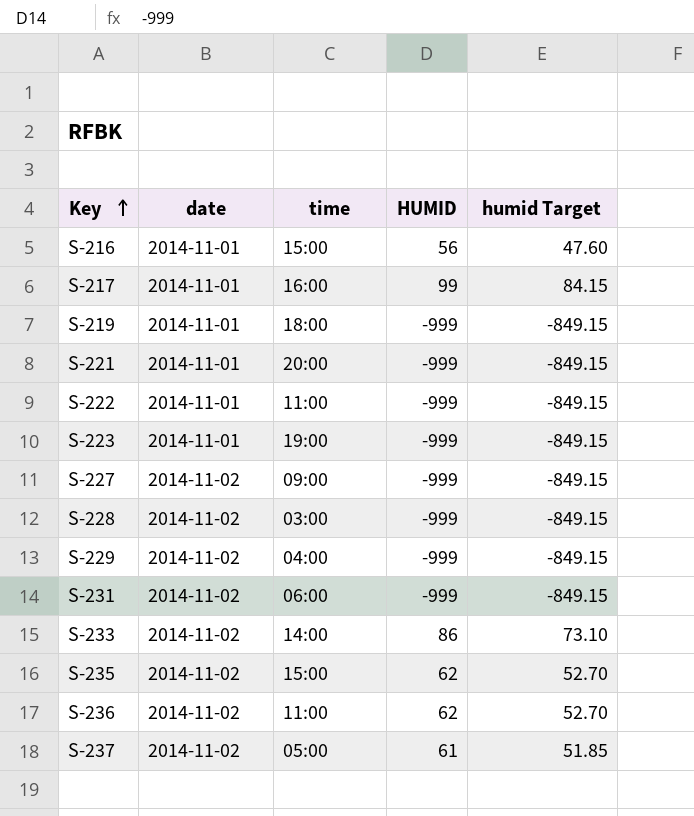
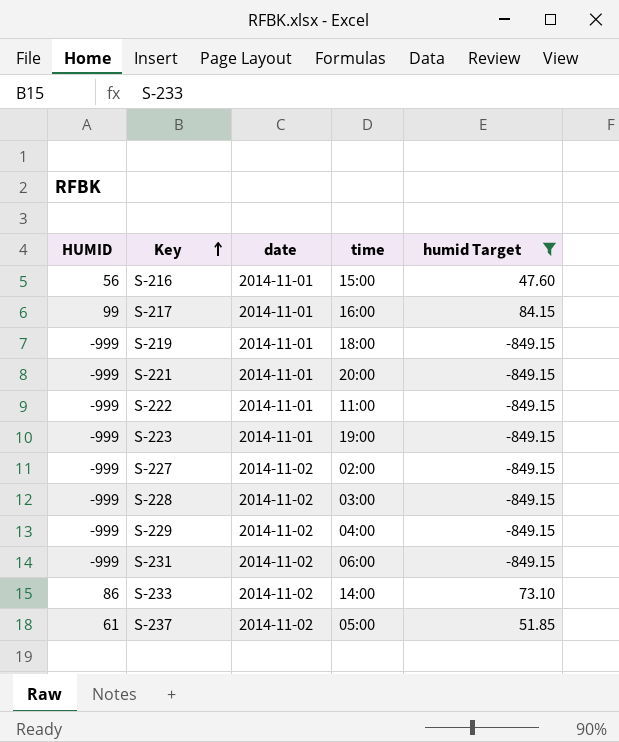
filter: none -> humid Target != 52.70
column HUMID | position: 4 -> 1
S-227 | time: 09:00 -> 02:00

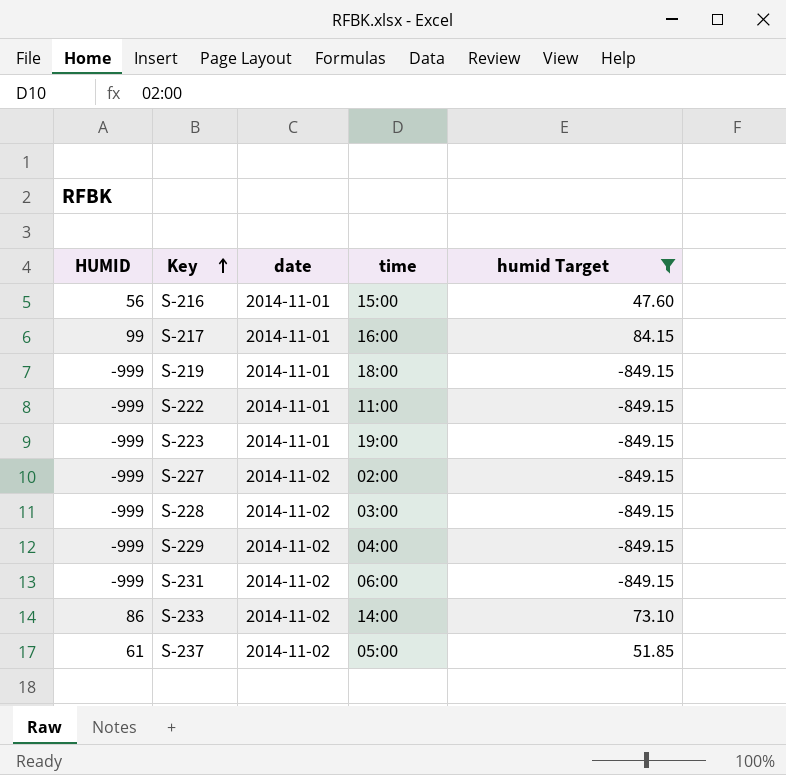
row S-221: -999 | 2014-11-01 | 20:00 | -849.15 -> none

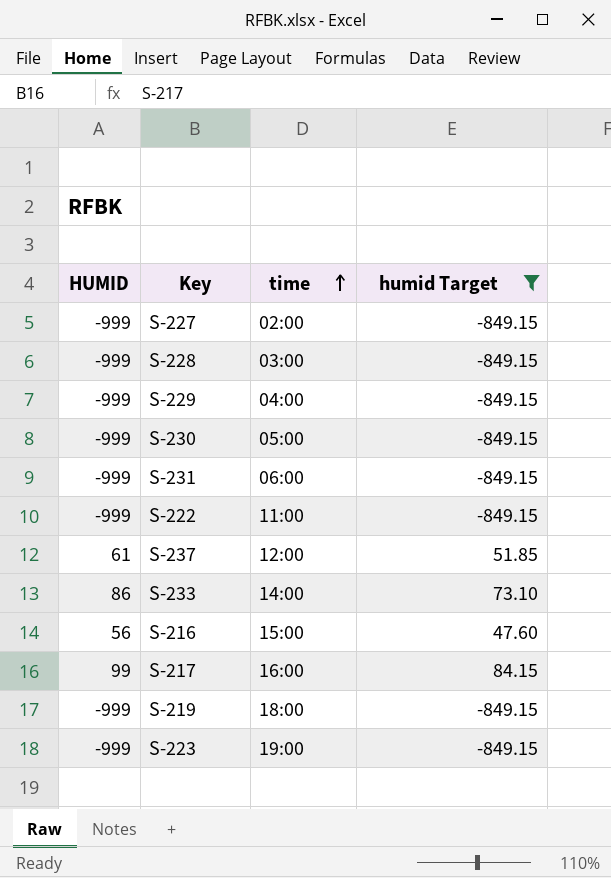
row order: Key ascending -> time ascending
column date | position: 3 -> none
row S-230: none -> -999 | 05:00 | -849.15
S-237 | time: 05:00 -> 12:00

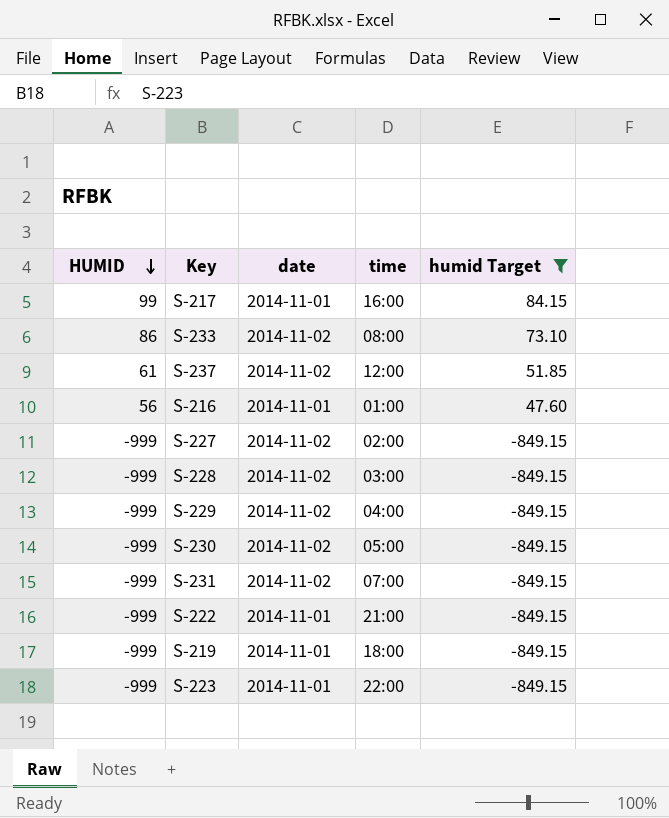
row order: time ascending -> HUMID descending
column date | position: none -> 3
S-233 | time: 14:00 -> 08:00
S-216 | time: 15:00 -> 01:00
S-231 | time: 06:00 -> 07:00
S-222 | time: 11:00 -> 21:00
S-223 | time: 19:00 -> 22:00

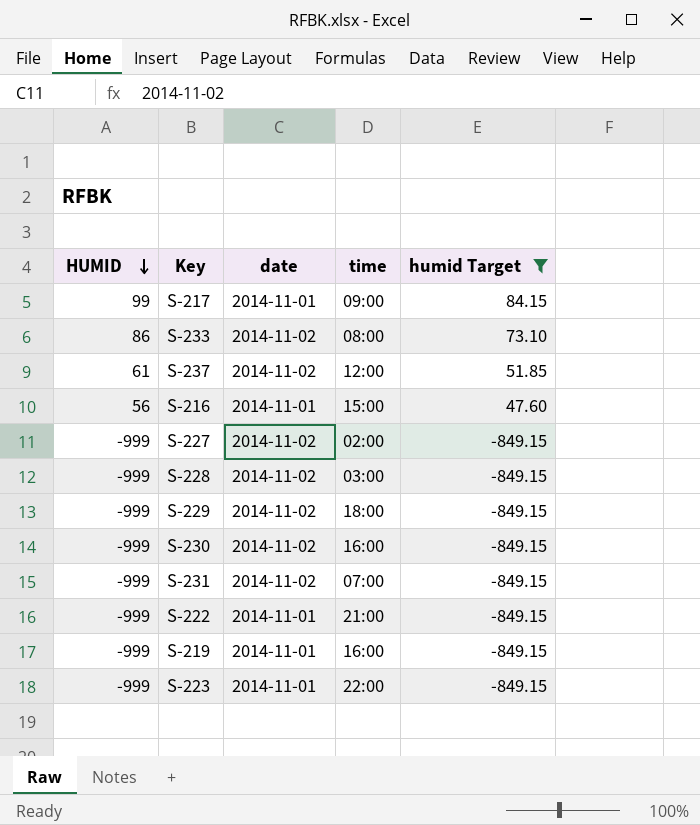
S-217 | time: 16:00 -> 09:00
S-216 | time: 01:00 -> 15:00
S-229 | time: 04:00 -> 18:00
S-230 | time: 05:00 -> 16:00
S-219 | time: 18:00 -> 16:00

